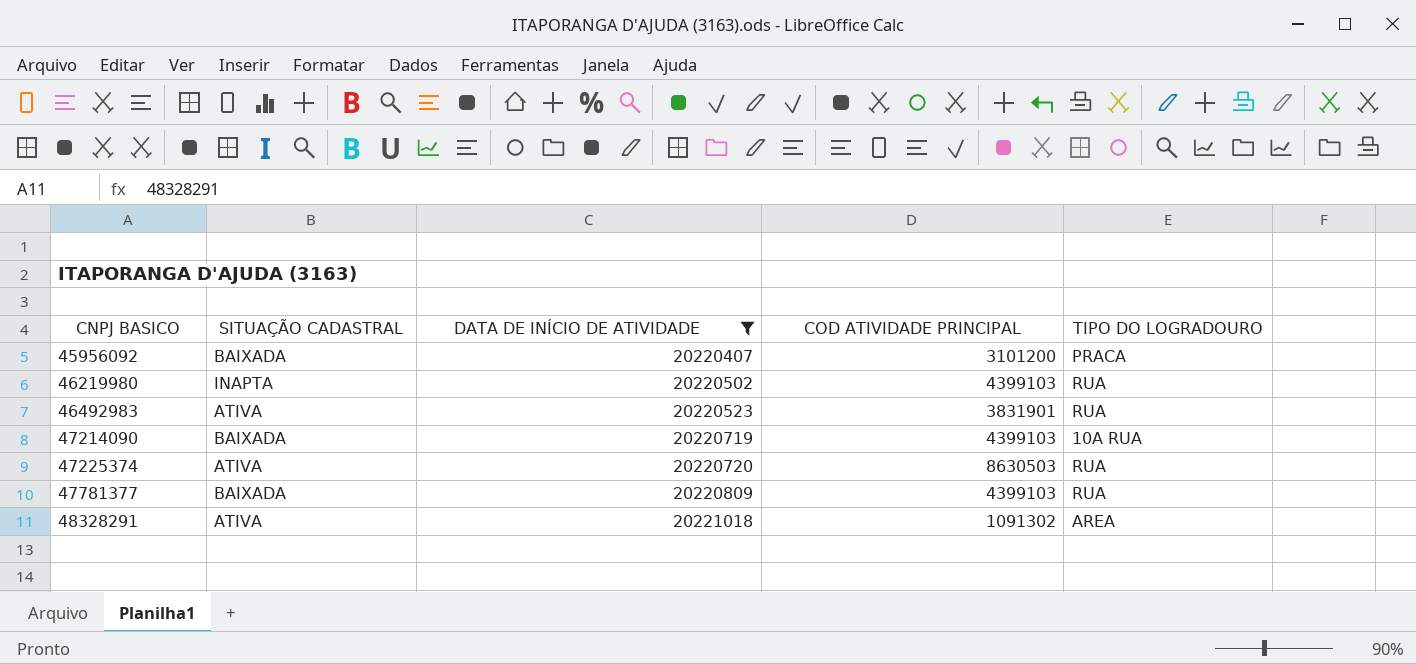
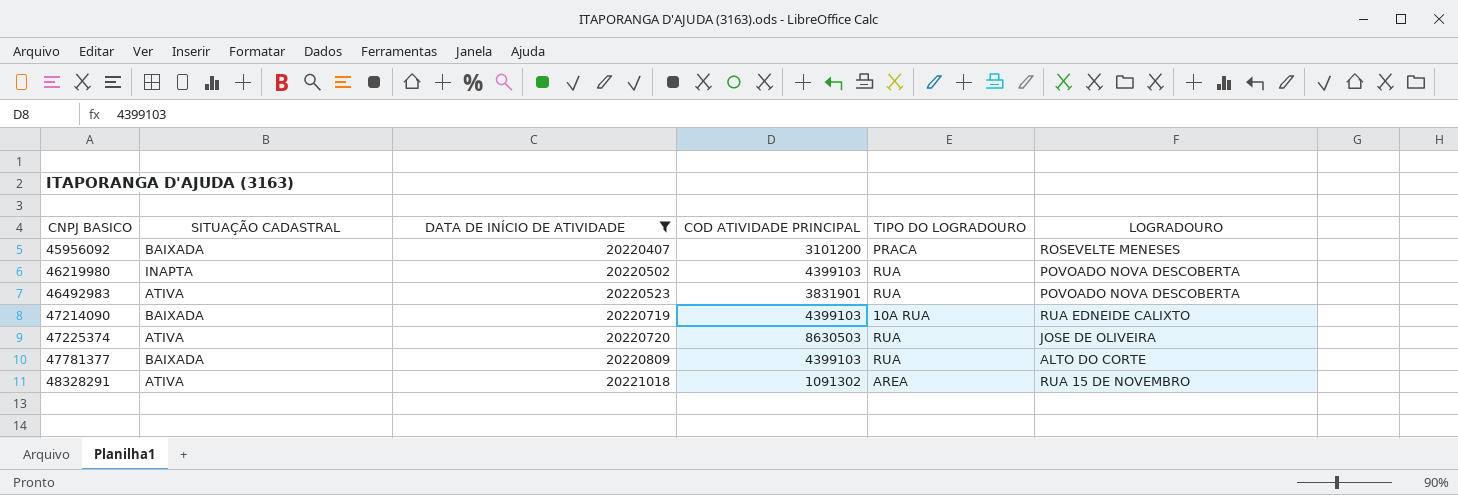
column LOGRADOURO | position: none -> 6

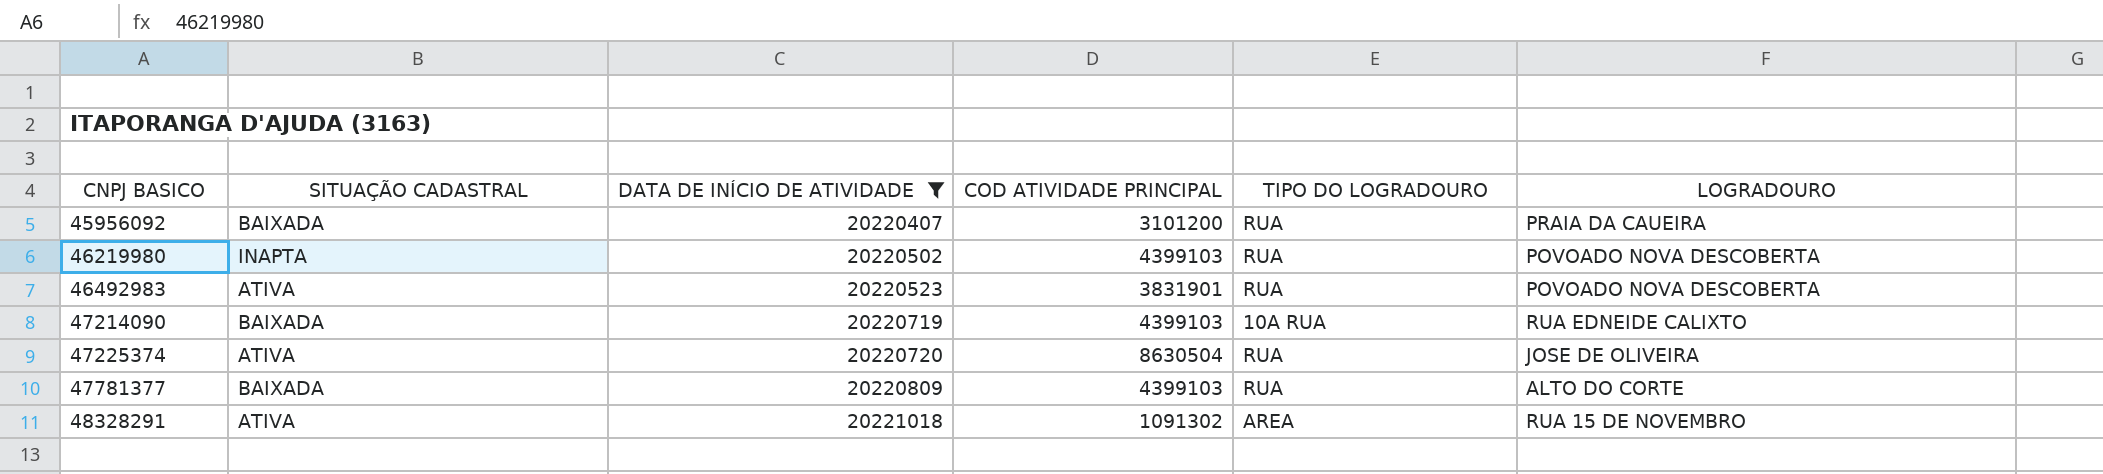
45956092 | TIPO DO LOGRADOURO: PRACA -> RUA
45956092 | LOGRADOURO: ROSEVELTE MENESES -> PRAIA DA CAUEIRA
47225374 | COD ATIVIDADE PRINCIPAL: 8630503 -> 8630504

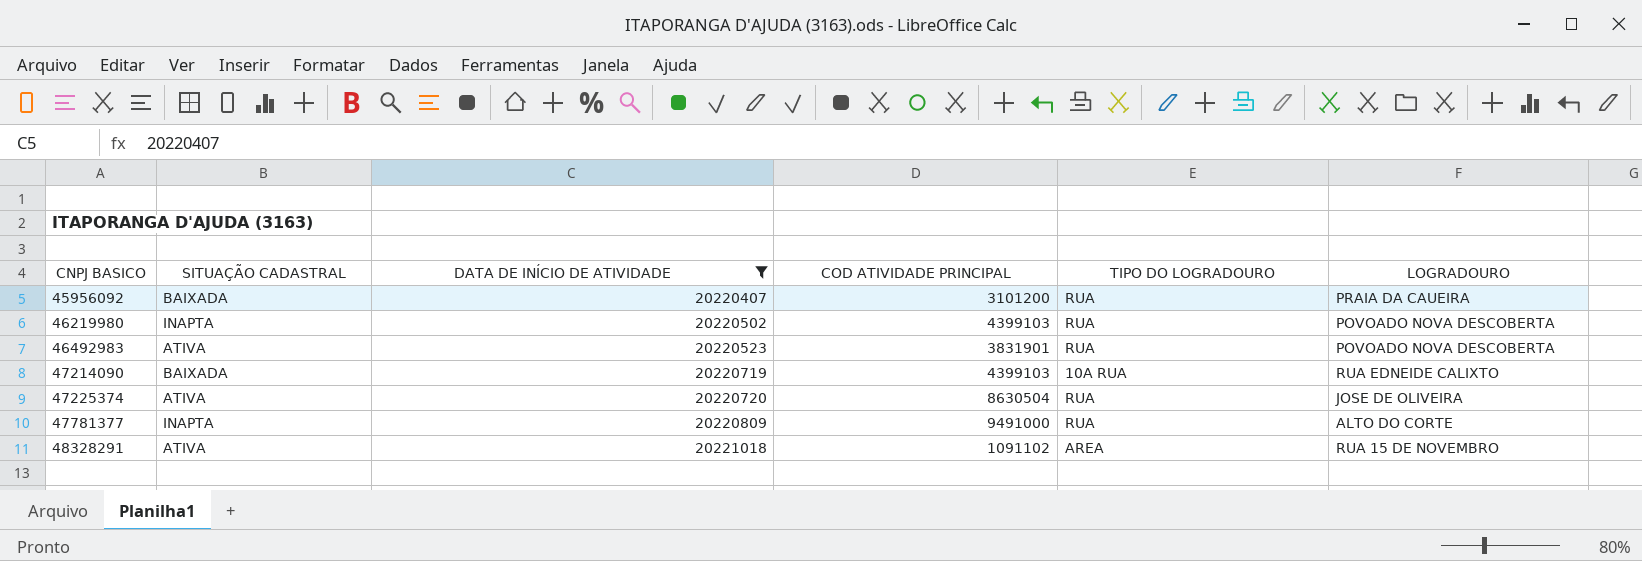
47781377 | SITUAÇÃO CADASTRAL: BAIXADA -> INAPTA
47781377 | COD ATIVIDADE PRINCIPAL: 4399103 -> 9491000
48328291 | COD ATIVIDADE PRINCIPAL: 1091302 -> 1091102

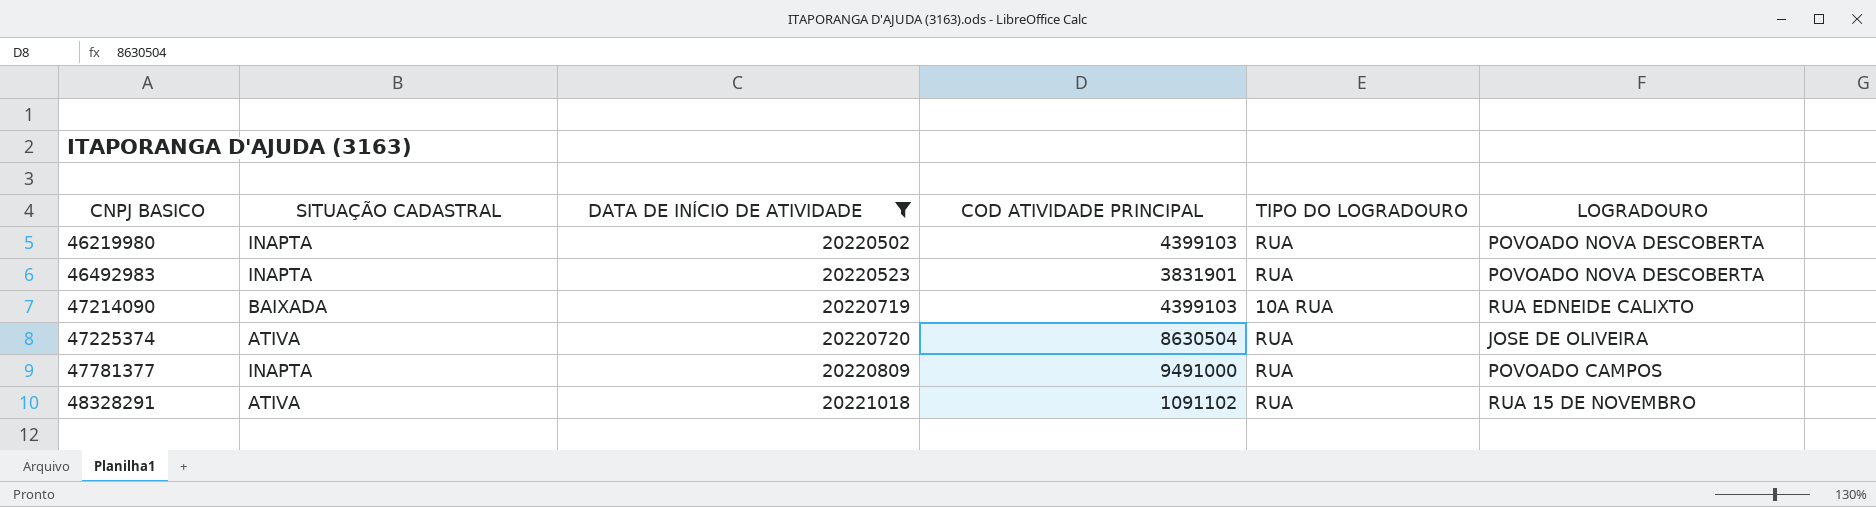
row 45956092: BAIXADA | 20220407 | 3101200 | RUA | PRAIA DA CAUEIRA -> none
46492983 | SITUAÇÃO CADASTRAL: ATIVA -> INAPTA
47781377 | LOGRADOURO: ALTO DO CORTE -> POVOADO CAMPOS
48328291 | TIPO DO LOGRADOURO: AREA -> RUA

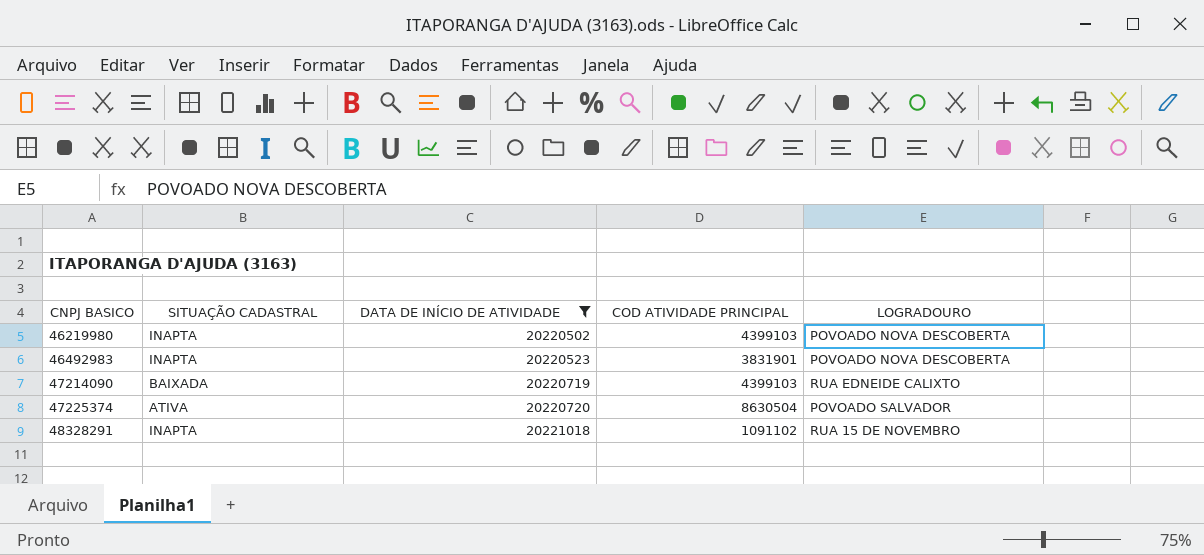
column TIPO DO LOGRADOURO | position: 5 -> none
row 47781377: INAPTA | 20220809 | 9491000 | RUA | POVOADO CAMPOS -> none
47225374 | LOGRADOURO: JOSE DE OLIVEIRA -> POVOADO SALVADOR
48328291 | SITUAÇÃO CADASTRAL: ATIVA -> INAPTA

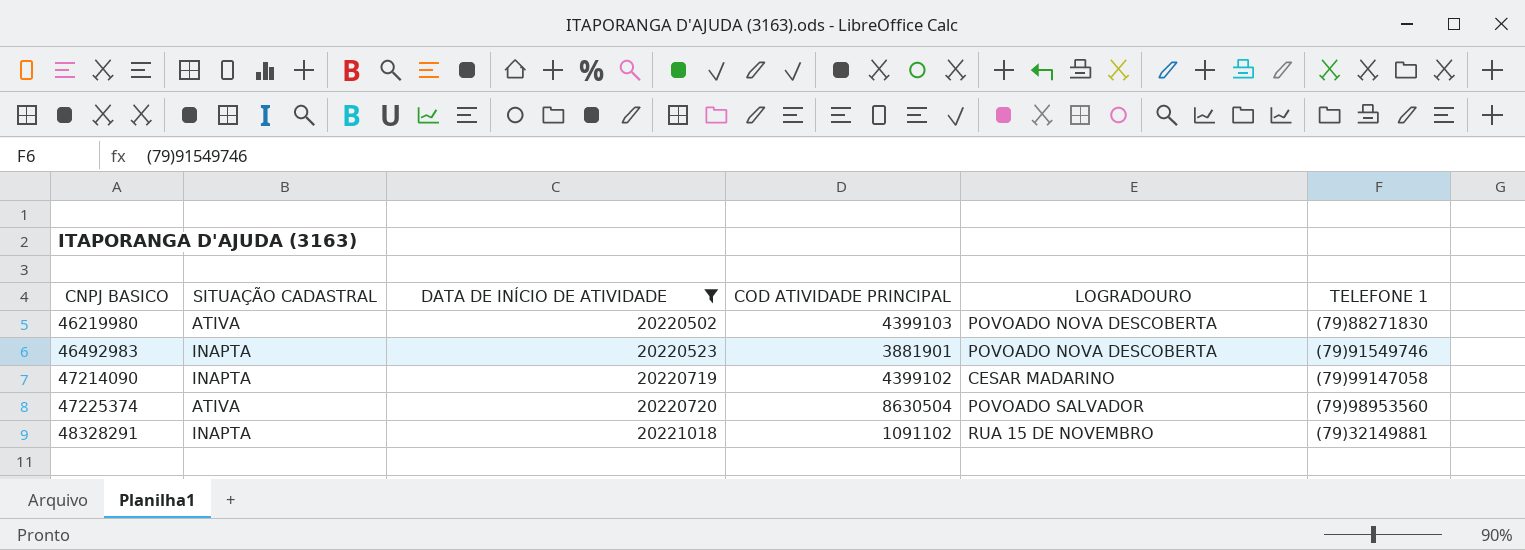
column TELEFONE 1 | position: none -> 6
46219980 | SITUAÇÃO CADASTRAL: INAPTA -> ATIVA
46492983 | COD ATIVIDADE PRINCIPAL: 3831901 -> 3881901
47214090 | SITUAÇÃO CADASTRAL: BAIXADA -> INAPTA
47214090 | COD ATIVIDADE PRINCIPAL: 4399103 -> 4399102
47214090 | LOGRADOURO: RUA EDNEIDE CALIXTO -> CESAR MADARINO

